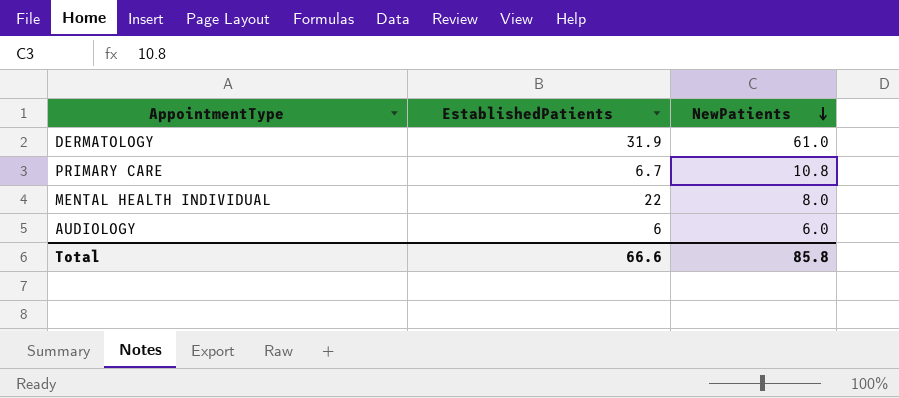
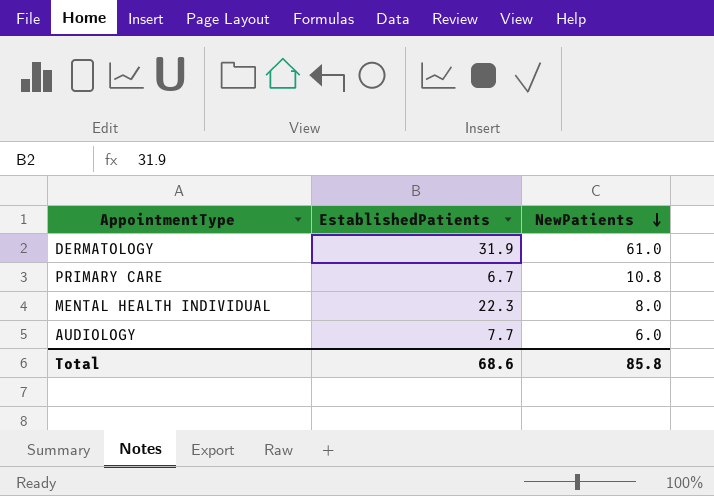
MENTAL HEALTH INDIVIDUAL | EstablishedPatients: 22 -> 22.3
AUDIOLOGY | EstablishedPatients: 6 -> 7.7
Total | EstablishedPatients: 66.6 -> 68.6

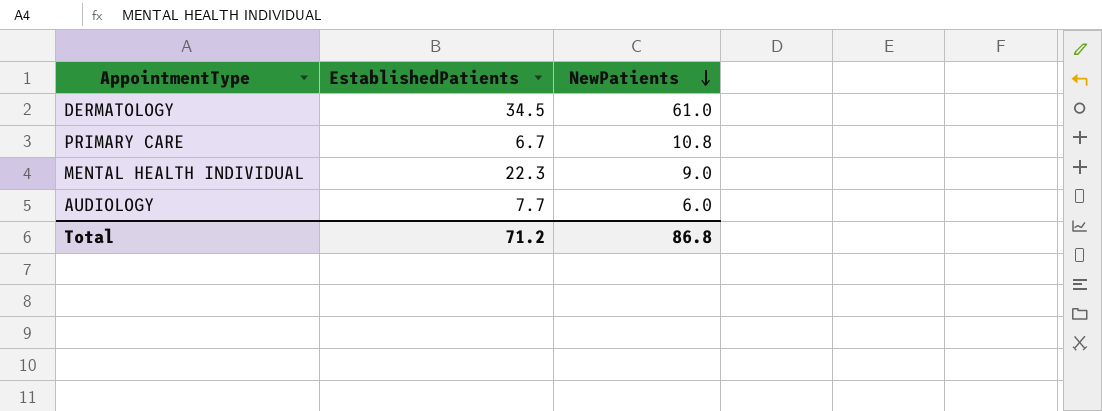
DERMATOLOGY | EstablishedPatients: 31.9 -> 34.5
MENTAL HEALTH INDIVIDUAL | NewPatients: 8.0 -> 9.0
Total | EstablishedPatients: 68.6 -> 71.2
Total | NewPatients: 85.8 -> 86.8

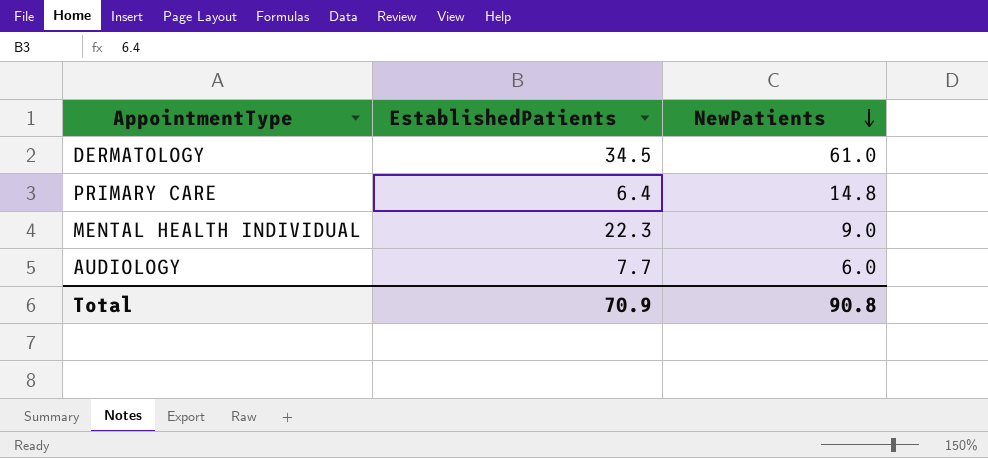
PRIMARY CARE | EstablishedPatients: 6.7 -> 6.4
PRIMARY CARE | NewPatients: 10.8 -> 14.8
Total | EstablishedPatients: 71.2 -> 70.9
Total | NewPatients: 86.8 -> 90.8

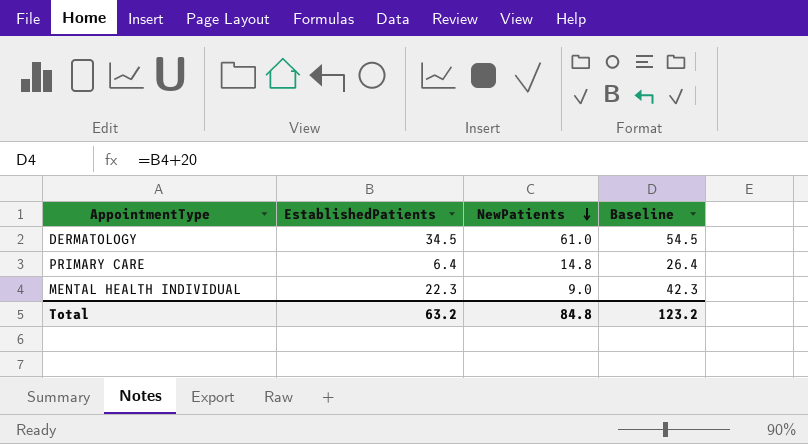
column Baseline | formula: none -> [EstablishedPatients] + 20
row AUDIOLOGY: 7.7 | 6.0 -> none
Total | EstablishedPatients: 70.9 -> 63.2
Total | NewPatients: 90.8 -> 84.8

